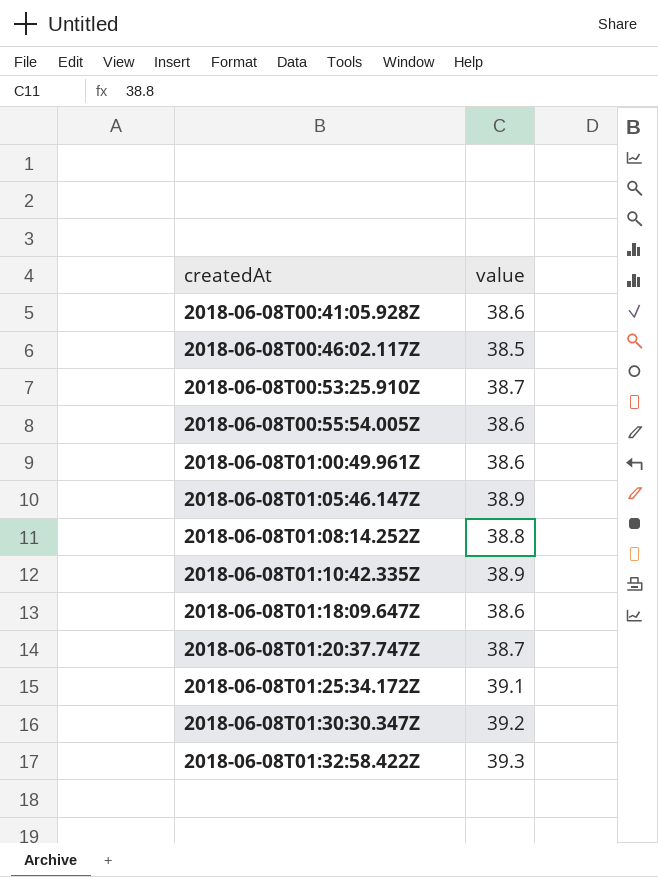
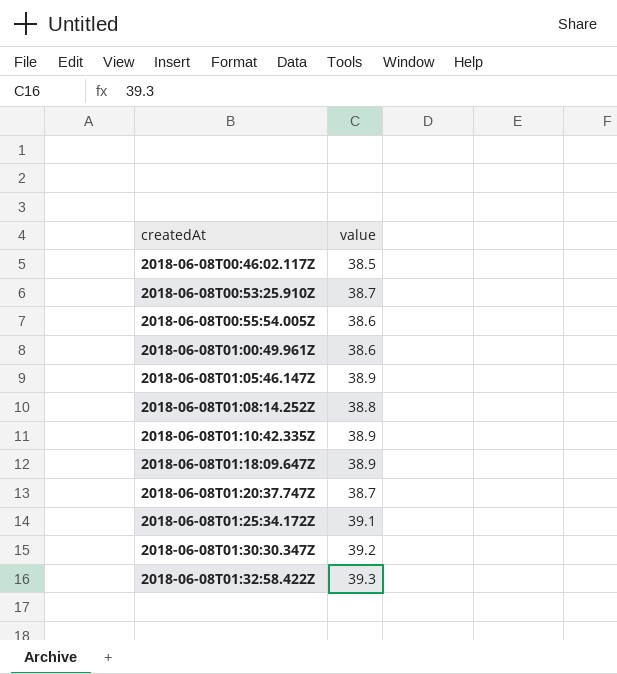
row 2018-06-08T00:41:05.928Z: 38.6 -> none
2018-06-08T01:18:09.647Z | value: 38.6 -> 38.9

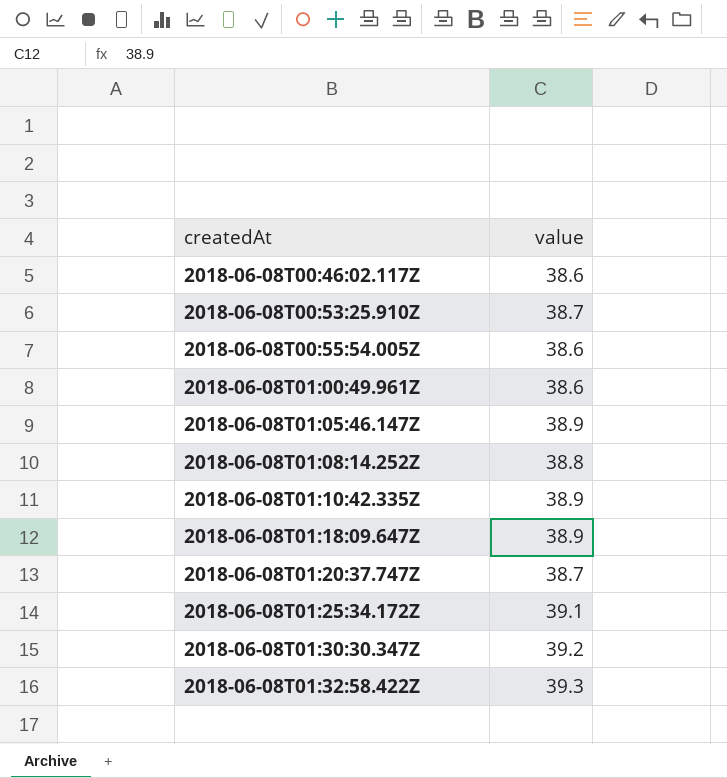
2018-06-08T00:46:02.117Z | value: 38.5 -> 38.6

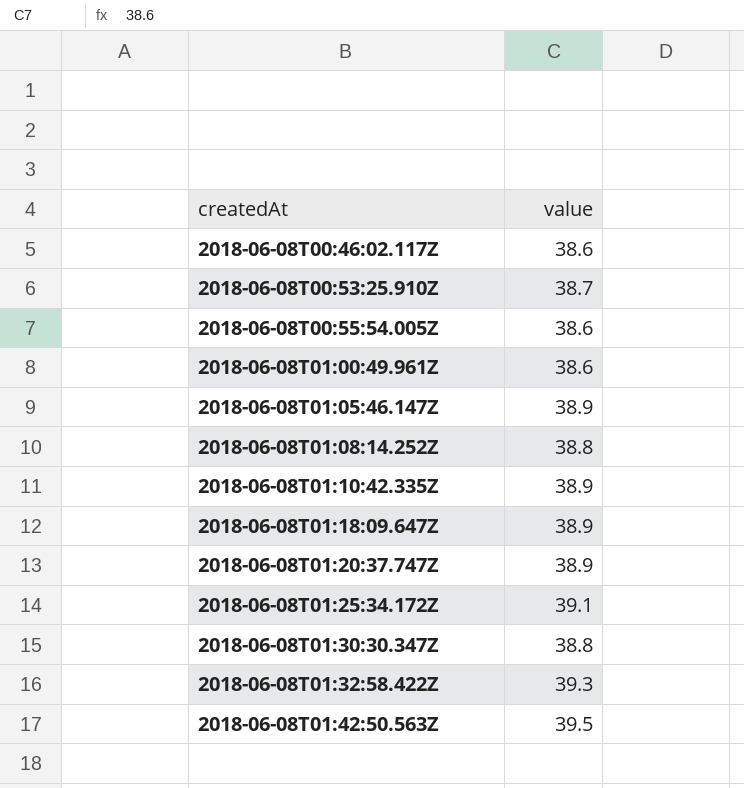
2018-06-08T01:20:37.747Z | value: 38.7 -> 38.9
2018-06-08T01:30:30.347Z | value: 39.2 -> 38.8
row 2018-06-08T01:42:50.563Z: none -> 39.5

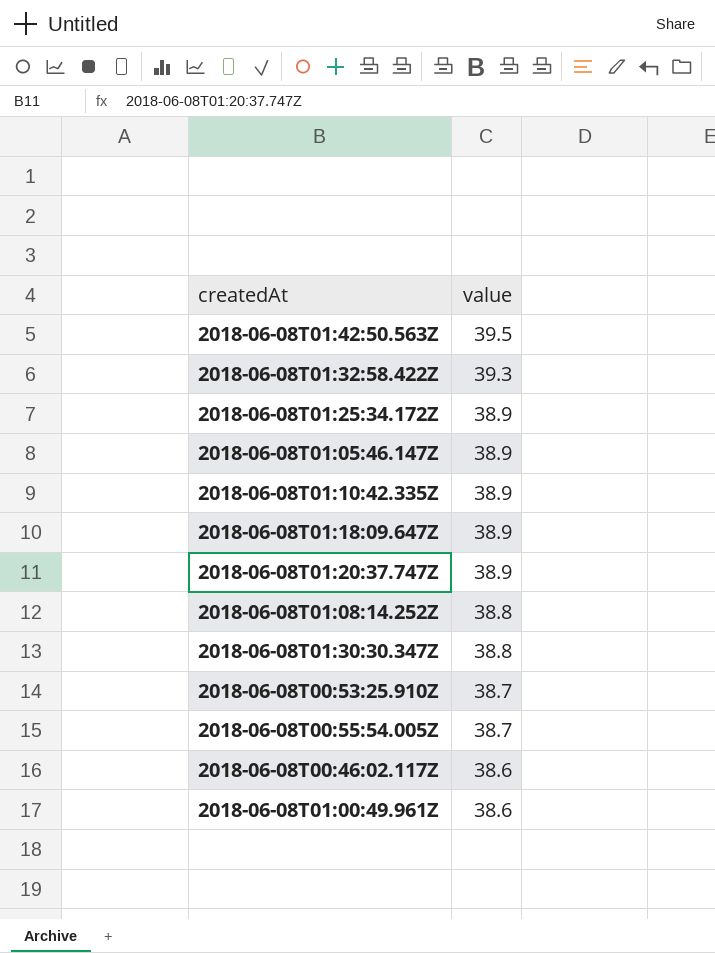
row order: createdAt ascending -> value descending
2018-06-08T01:25:34.172Z | value: 39.1 -> 38.9
2018-06-08T00:55:54.005Z | value: 38.6 -> 38.7

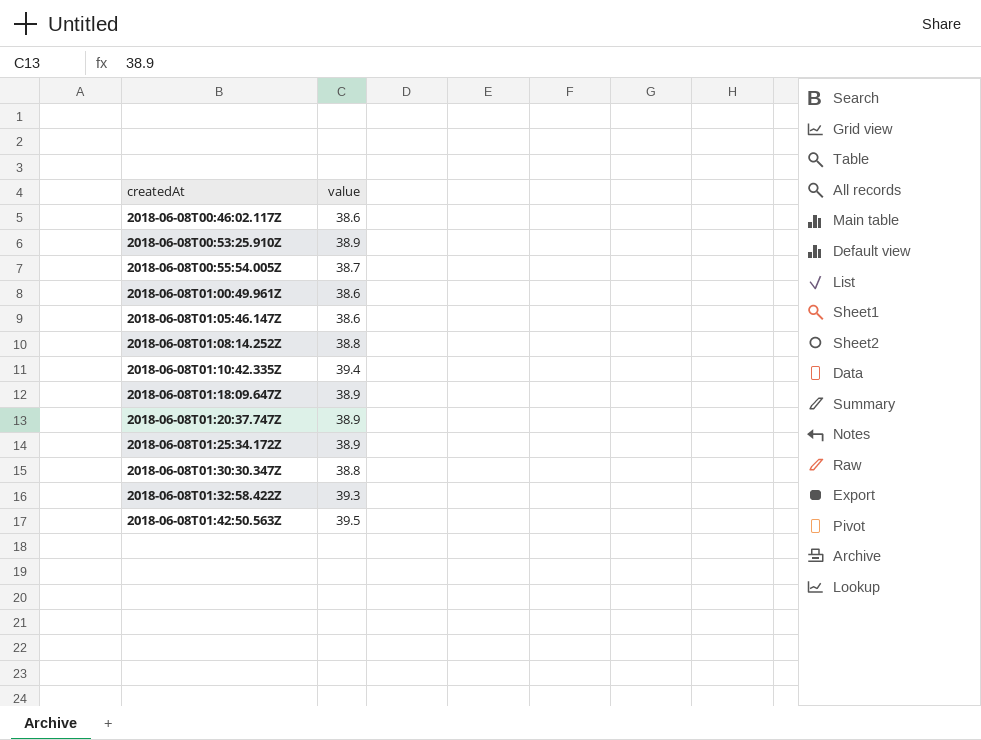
row order: value descending -> createdAt ascending
2018-06-08T00:53:25.910Z | value: 38.7 -> 38.9
2018-06-08T01:05:46.147Z | value: 38.9 -> 38.6
2018-06-08T01:10:42.335Z | value: 38.9 -> 39.4

